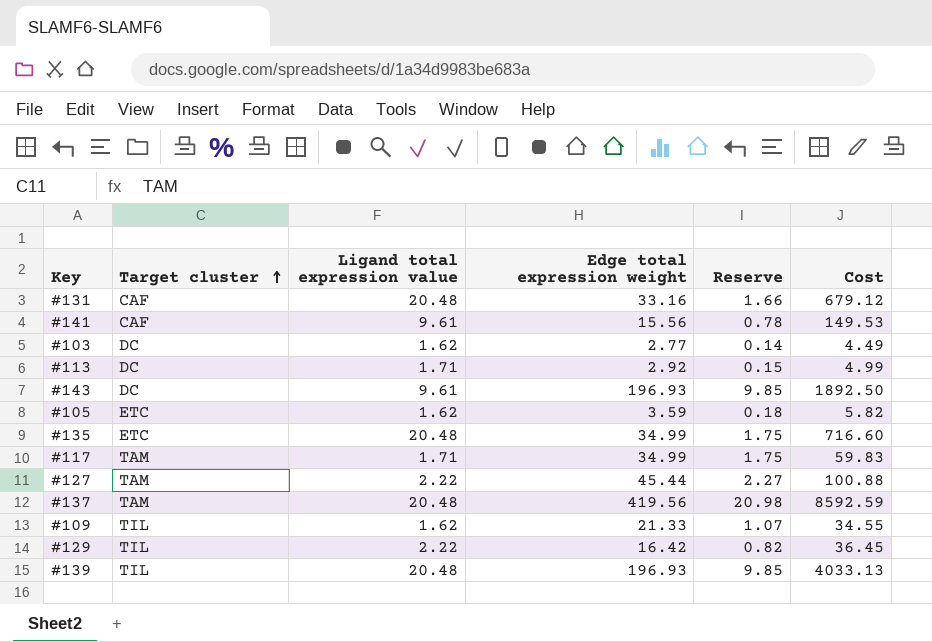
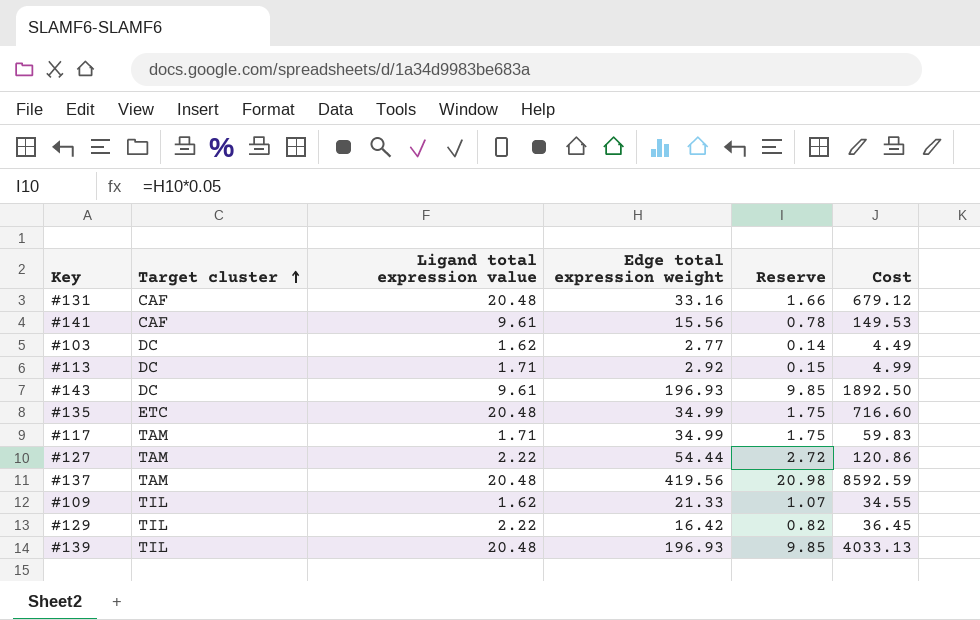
row #105: ETC | 1.62 | 3.59 | 0.18 | 5.82 -> none
#127 | Edge total expression weight: 45.44 -> 54.44
#127 | Reserve: 2.27 -> 2.72
#127 | Cost: 100.88 -> 120.86

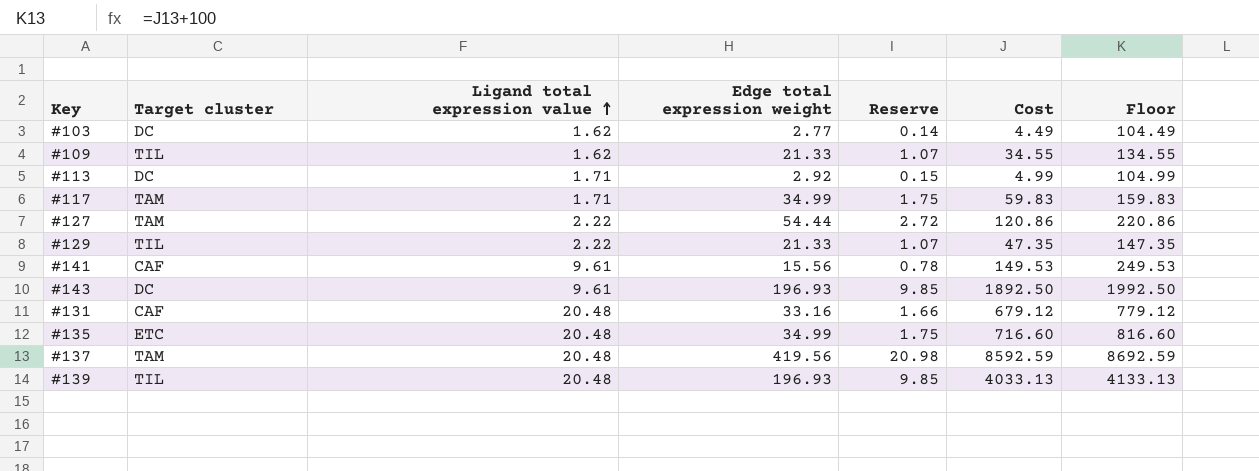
row order: Target cluster ascending -> Ligand total expression value ascending
column Floor | formula: none -> [Cost] + 100
#129 | Edge total expression weight: 16.42 -> 21.33
#129 | Reserve: 0.82 -> 1.07
#129 | Cost: 36.45 -> 47.35

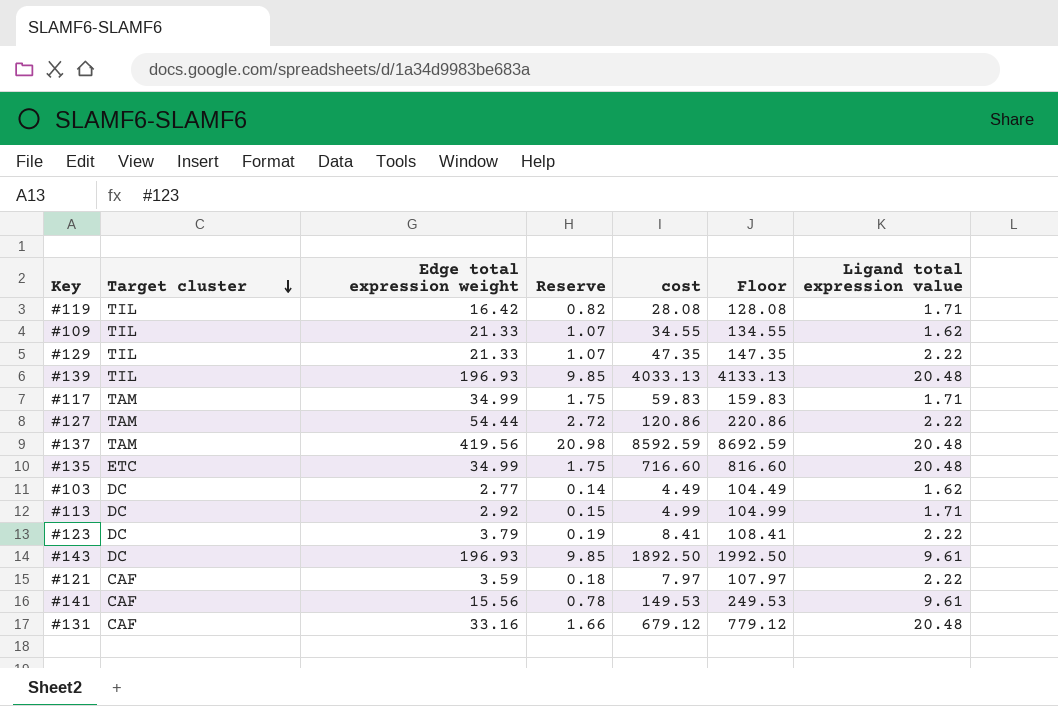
row order: Ligand total expression value ascending -> Target cluster descending
column name: Cost -> cost
column Ligand total expression value | position: 3 -> 7
row #119: none -> TIL | 16.42 | 0.82 | 28.08 | 128.08 | 1.71
row #123: none -> DC | 3.79 | 0.19 | 8.41 | 108.41 | 2.22
row #121: none -> CAF | 3.59 | 0.18 | 7.97 | 107.97 | 2.22

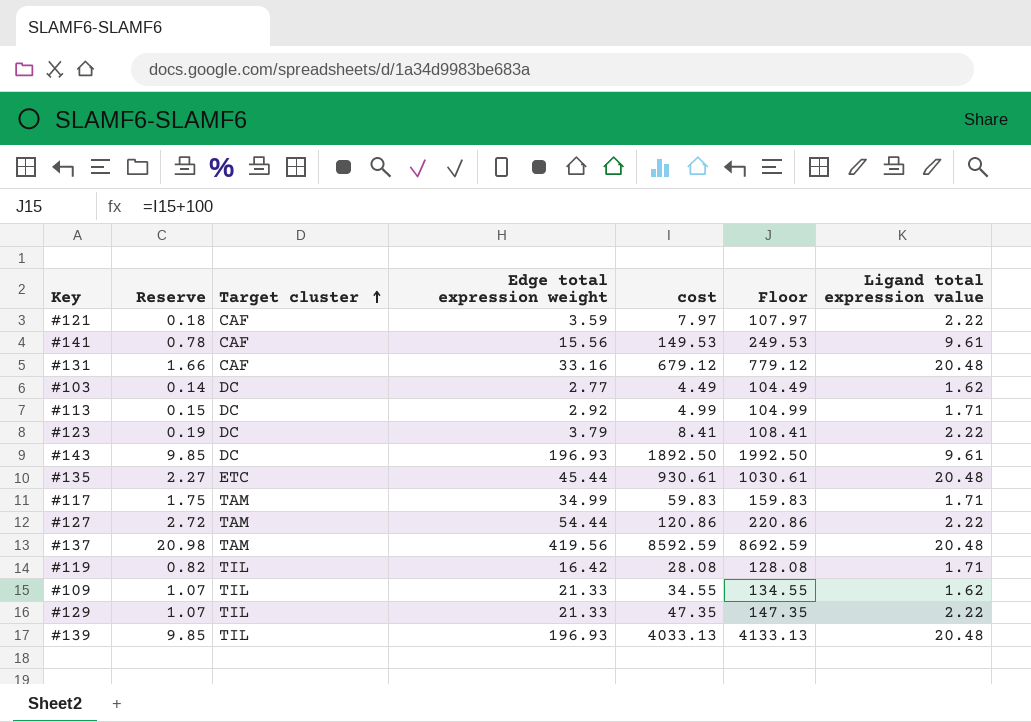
row order: Target cluster descending -> Target cluster ascending
column Reserve | position: 4 -> 2
#135 | Reserve: 1.75 -> 2.27
#135 | Edge total expression weight: 34.99 -> 45.44
#135 | cost: 716.60 -> 930.61
#135 | Floor: 816.60 -> 1030.61

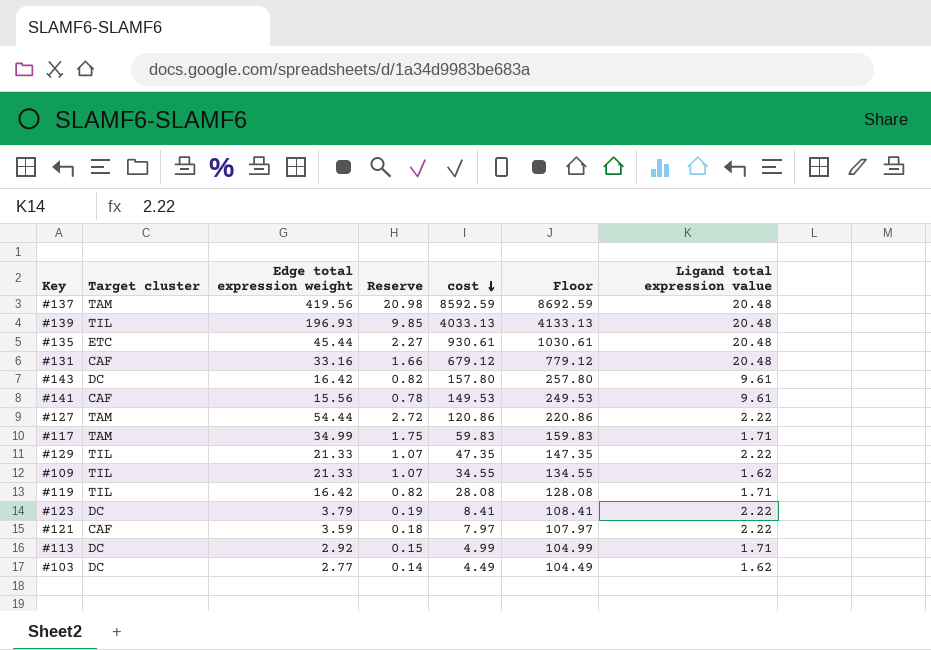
row order: Target cluster ascending -> cost descending
column Reserve | position: 2 -> 4
#143 | Edge total expression weight: 196.93 -> 16.42
#143 | Reserve: 9.85 -> 0.82
#143 | cost: 1892.50 -> 157.80
#143 | Floor: 1992.50 -> 257.80

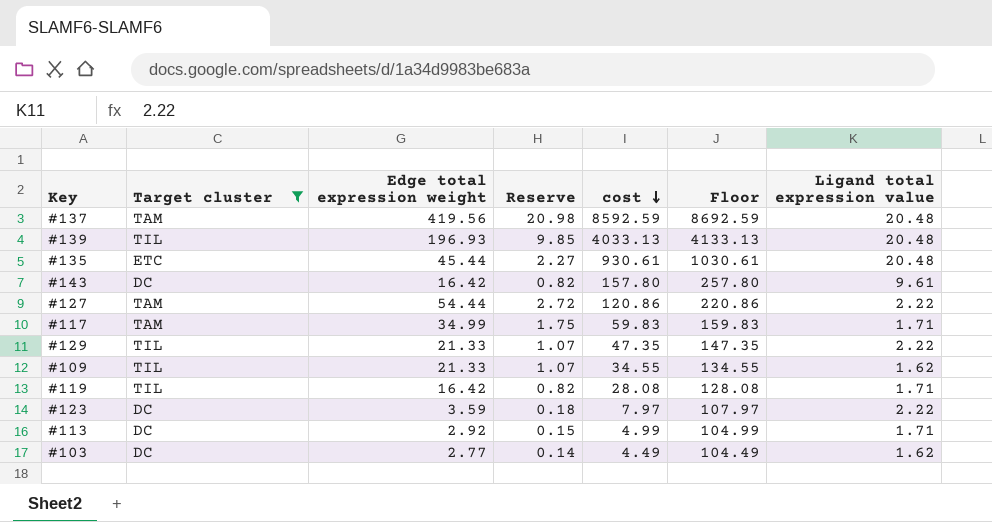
filter: none -> Target cluster != CAF
#123 | Edge total expression weight: 3.79 -> 3.59
#123 | Reserve: 0.19 -> 0.18
#123 | cost: 8.41 -> 7.97
#123 | Floor: 108.41 -> 107.97

